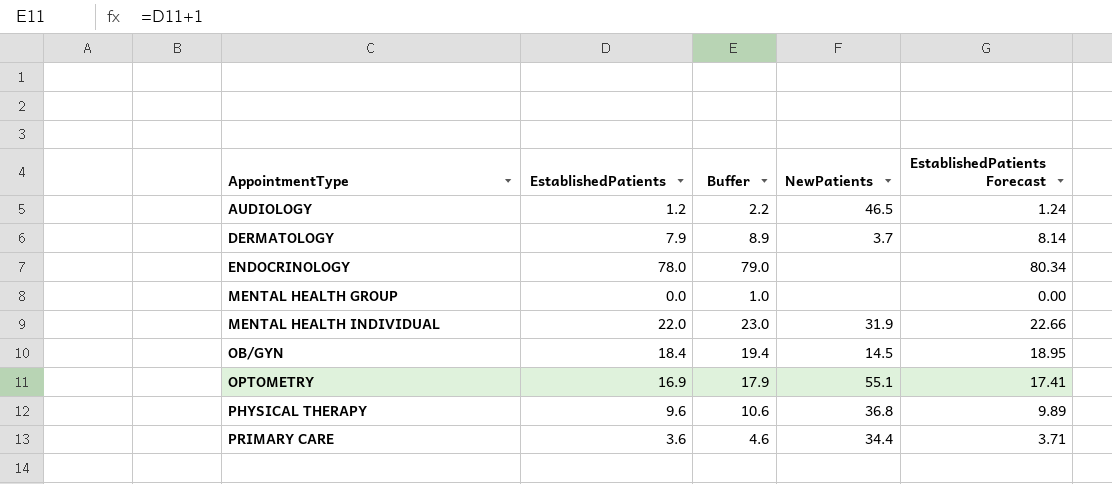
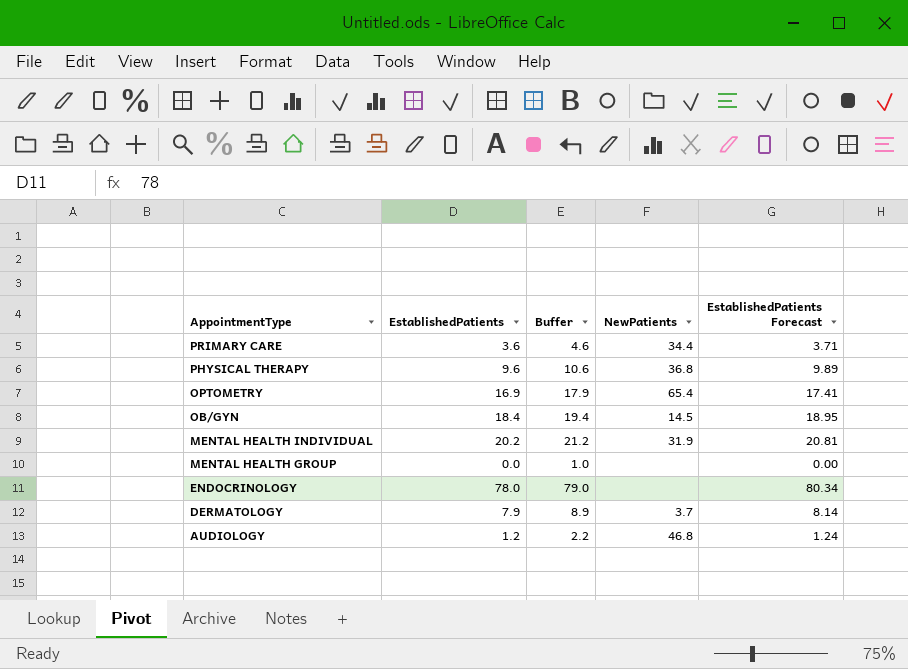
row order: AppointmentType ascending -> AppointmentType descending
OPTOMETRY | NewPatients: 55.1 -> 65.4
MENTAL HEALTH INDIVIDUAL | EstablishedPatients: 22.0 -> 20.2
MENTAL HEALTH INDIVIDUAL | Buffer: 23.0 -> 21.2
MENTAL HEALTH INDIVIDUAL | EstablishedPatients Forecast: 22.66 -> 20.81
AUDIOLOGY | NewPatients: 46.5 -> 46.8

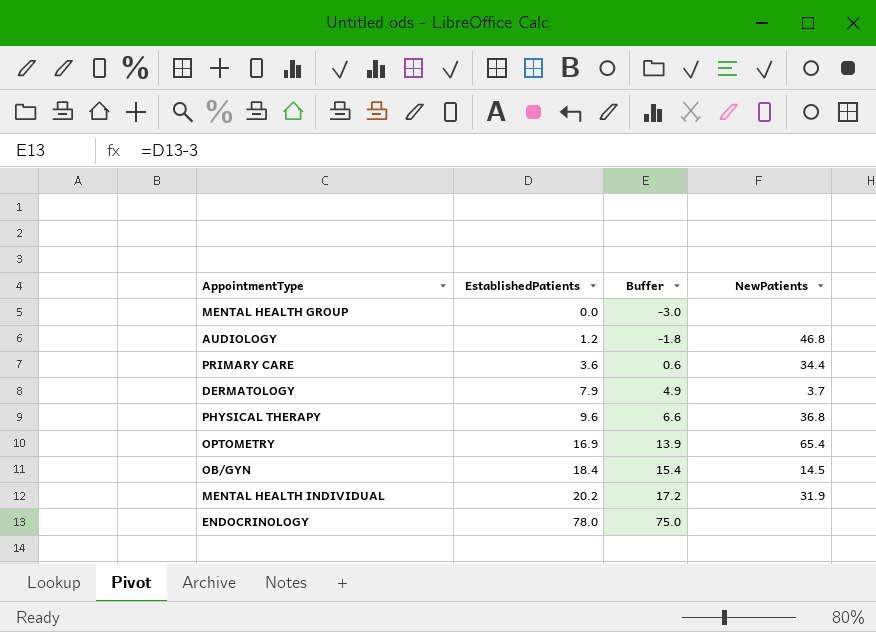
row order: AppointmentType descending -> EstablishedPatients ascending
column EstablishedPatients Forecast | formula: [EstablishedPatients] * 1.03 -> none
column Buffer | formula: [EstablishedPatients] + 1 -> [EstablishedPatients] - 3

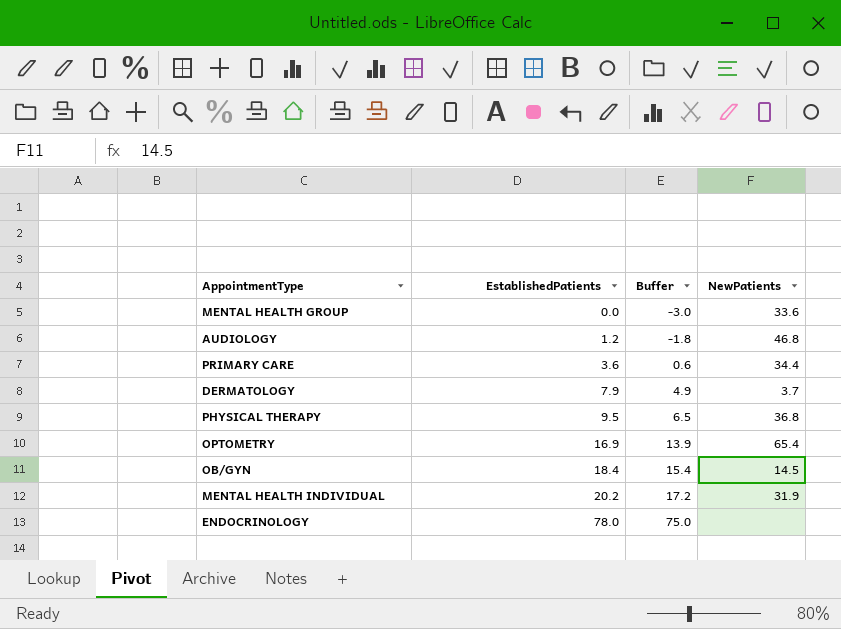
MENTAL HEALTH GROUP | NewPatients: none -> 33.6
PHYSICAL THERAPY | EstablishedPatients: 9.6 -> 9.5
PHYSICAL THERAPY | Buffer: 6.6 -> 6.5

